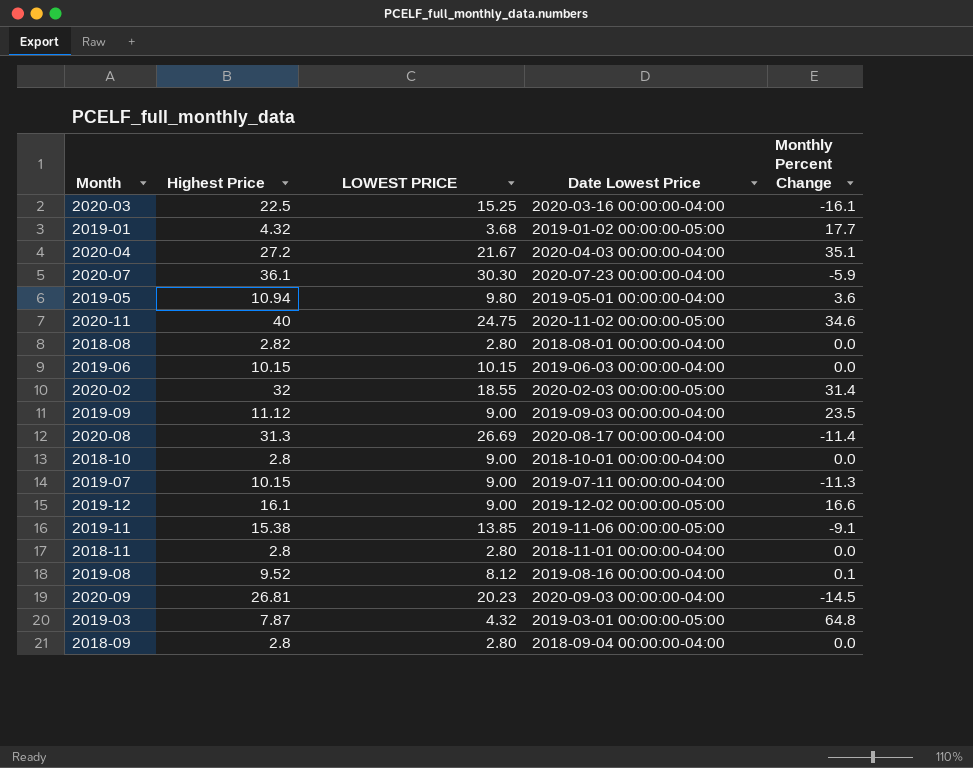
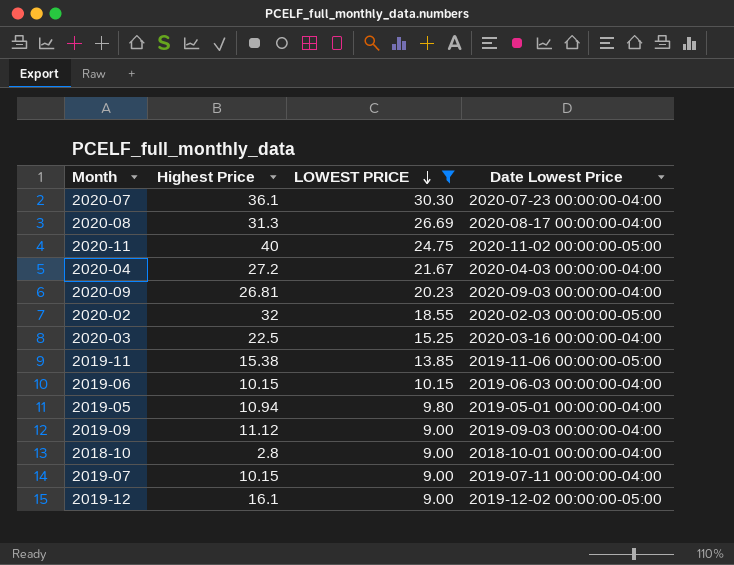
filter: none -> LOWEST PRICE >= 9.00
row order: none -> LOWEST PRICE descending
column Monthly Percent Change | position: 5 -> none

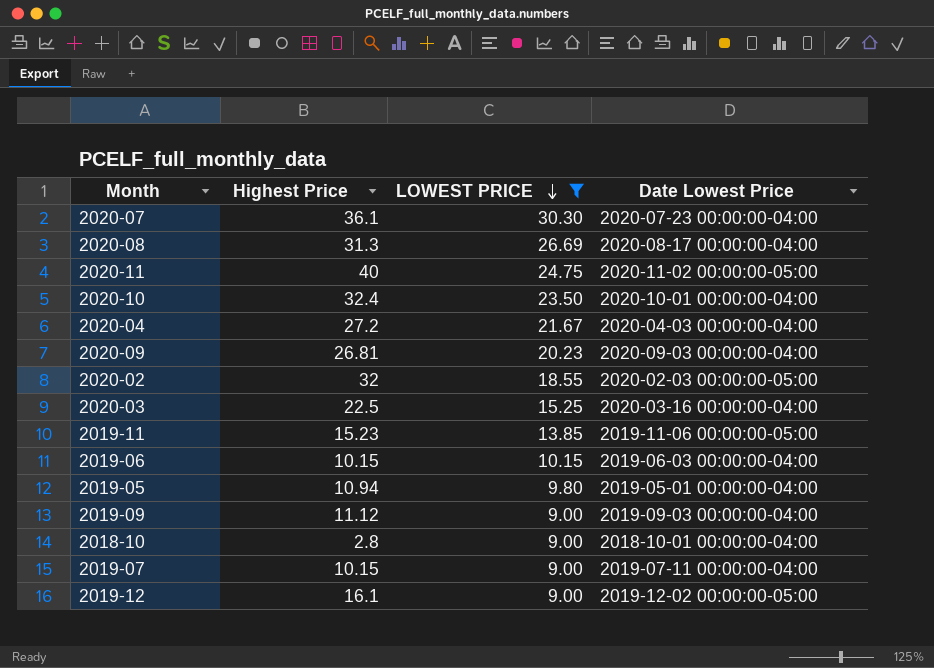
row 2020-10: none -> 32.4 | 23.50 | 2020-10-01 00:00:00-04:00
2019-11 | Highest Price: 15.38 -> 15.23

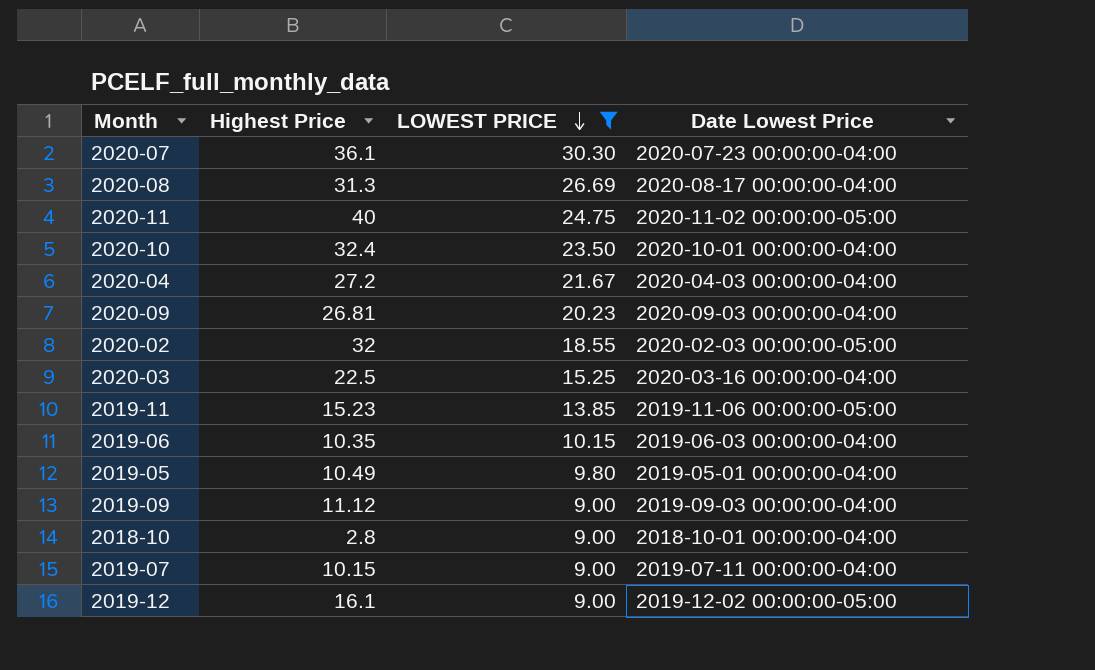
2019-06 | Highest Price: 10.15 -> 10.35
2019-05 | Highest Price: 10.94 -> 10.49

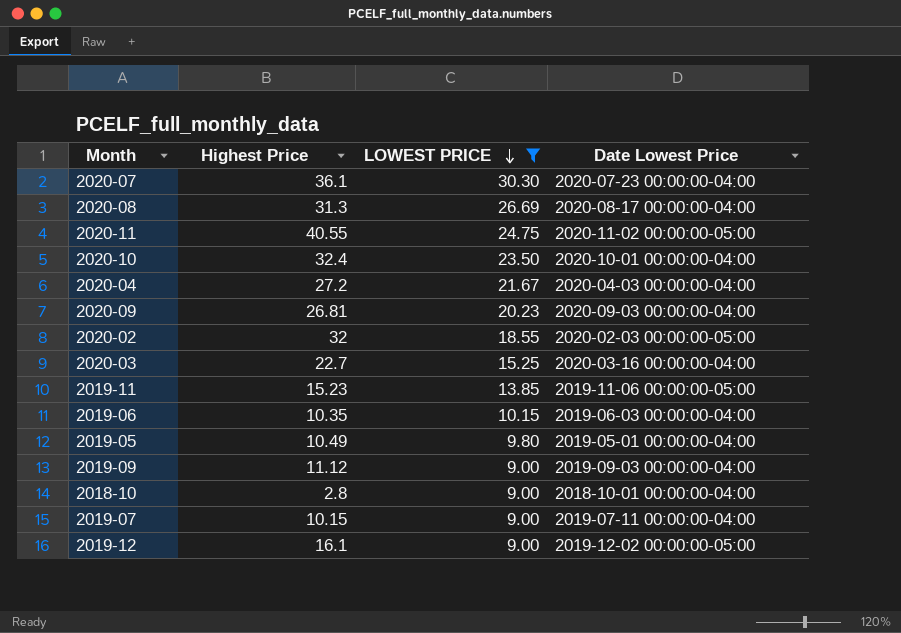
2020-11 | Highest Price: 40 -> 40.55
2020-03 | Highest Price: 22.5 -> 22.7

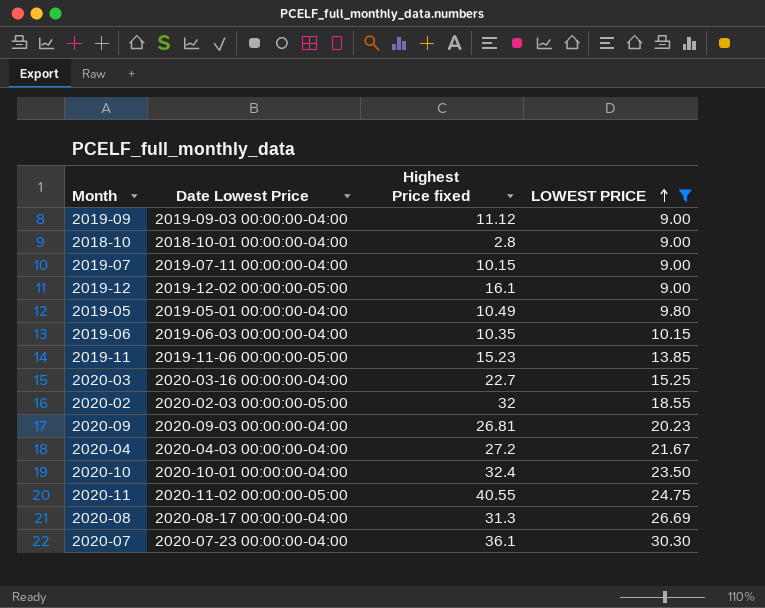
row order: LOWEST PRICE descending -> LOWEST PRICE ascending
column Date Lowest Price | position: 4 -> 2
column name: Highest Price -> Highest Price fixed

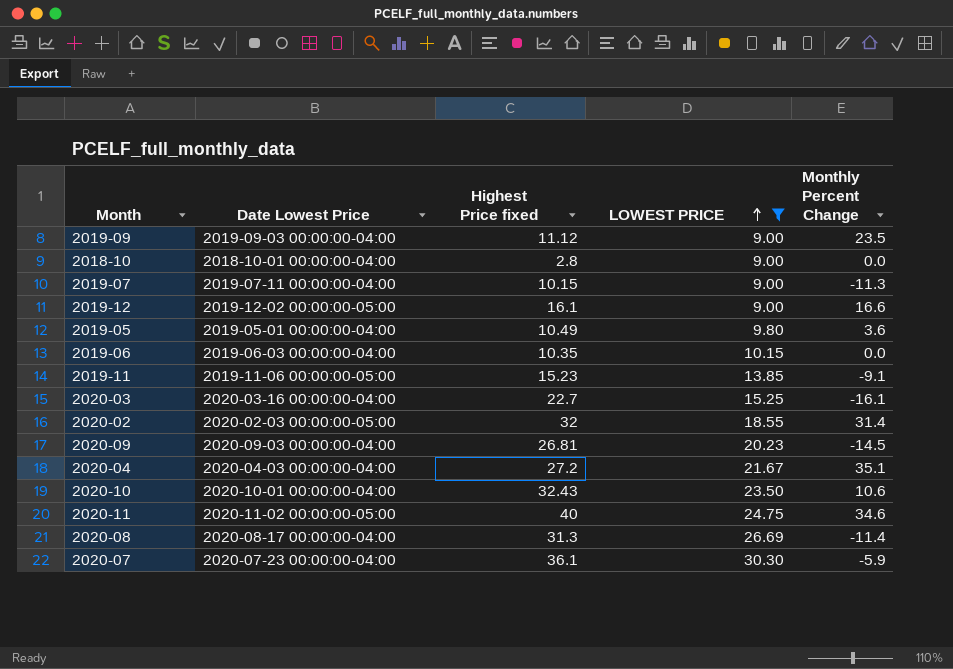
column Monthly Percent Change | position: none -> 5
2020-10 | Highest Price fixed: 32.4 -> 32.43
2020-11 | Highest Price fixed: 40.55 -> 40

